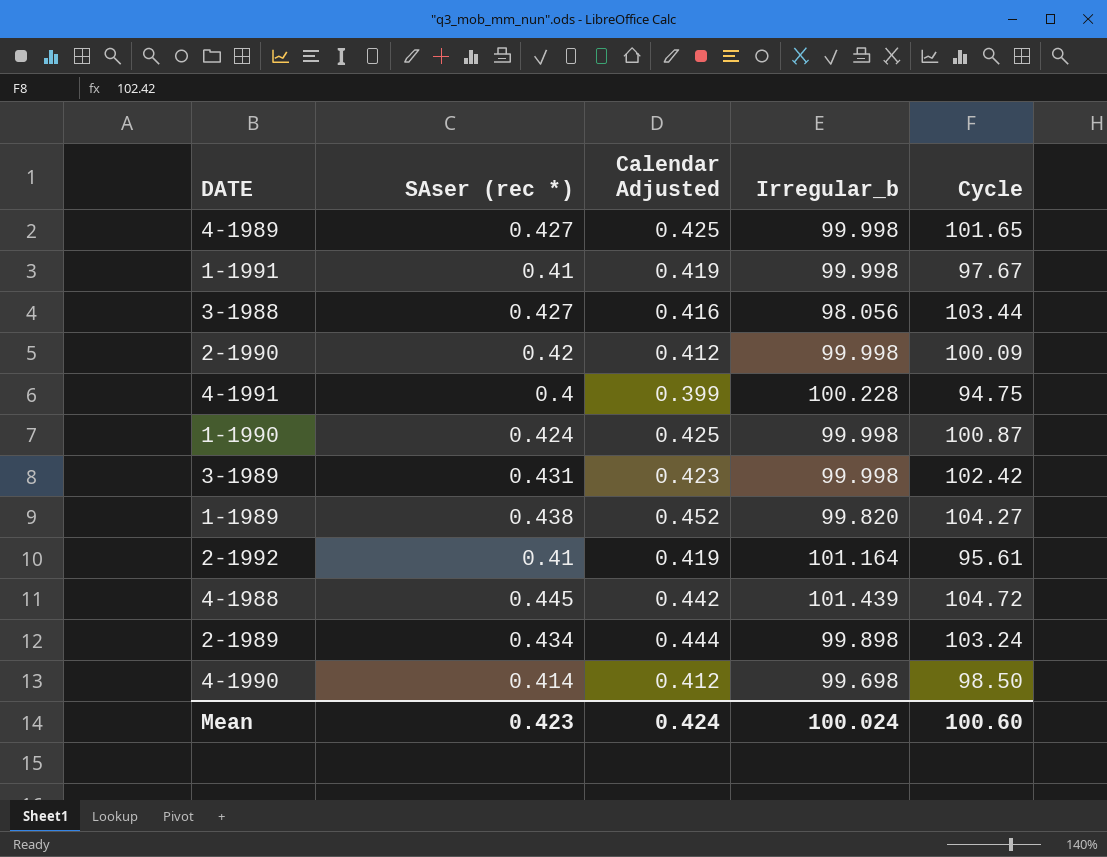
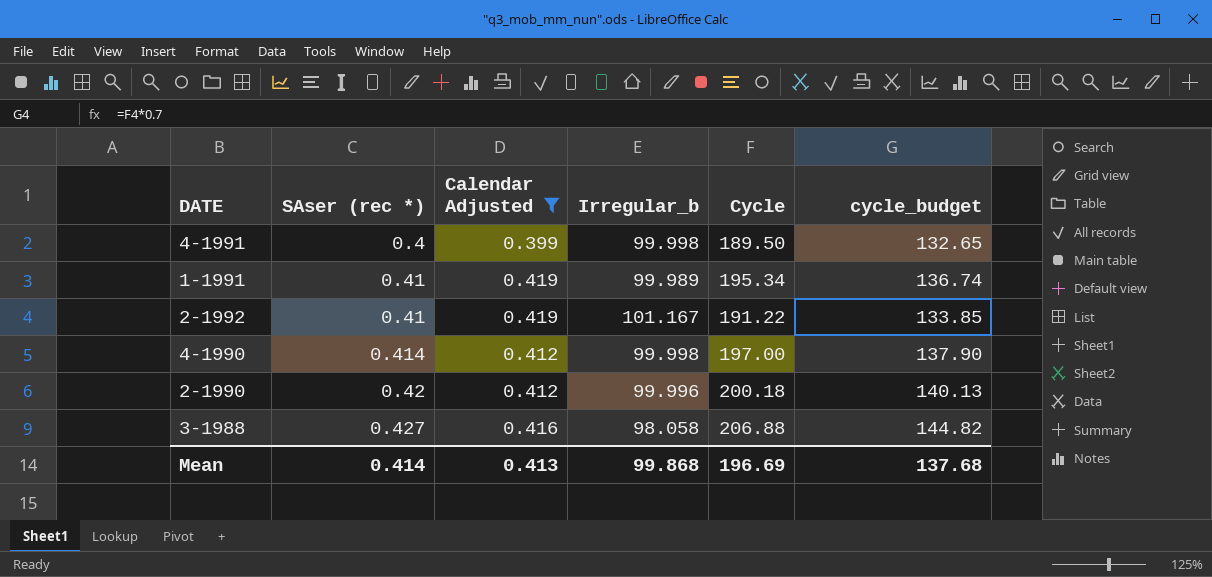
filter: none -> Calendar Adjusted <= 0.419
row order: none -> SAser (rec *) ascending
column cycle_budget | formula: none -> [Cycle] * 0.7
4-1991 | Irregular_b: 100.228 -> 99.998
4-1991 | Cycle: 94.75 -> 189.50
1-1991 | Irregular_b: 99.998 -> 99.989
1-1991 | Cycle: 97.67 -> 195.34
2-1992 | Irregular_b: 101.164 -> 101.167
2-1992 | Cycle: 95.61 -> 191.22
4-1990 | Irregular_b: 99.698 -> 99.998
4-1990 | Cycle: 98.50 -> 197.00
2-1990 | Irregular_b: 99.998 -> 99.996
2-1990 | Cycle: 100.09 -> 200.18
3-1988 | Irregular_b: 98.056 -> 98.058
3-1988 | Cycle: 103.44 -> 206.88
Mean | SAser (rec *): 0.423 -> 0.414
Mean | Calendar Adjusted: 0.424 -> 0.413
Mean | Irregular_b: 100.024 -> 99.868
Mean | Cycle: 100.60 -> 196.69

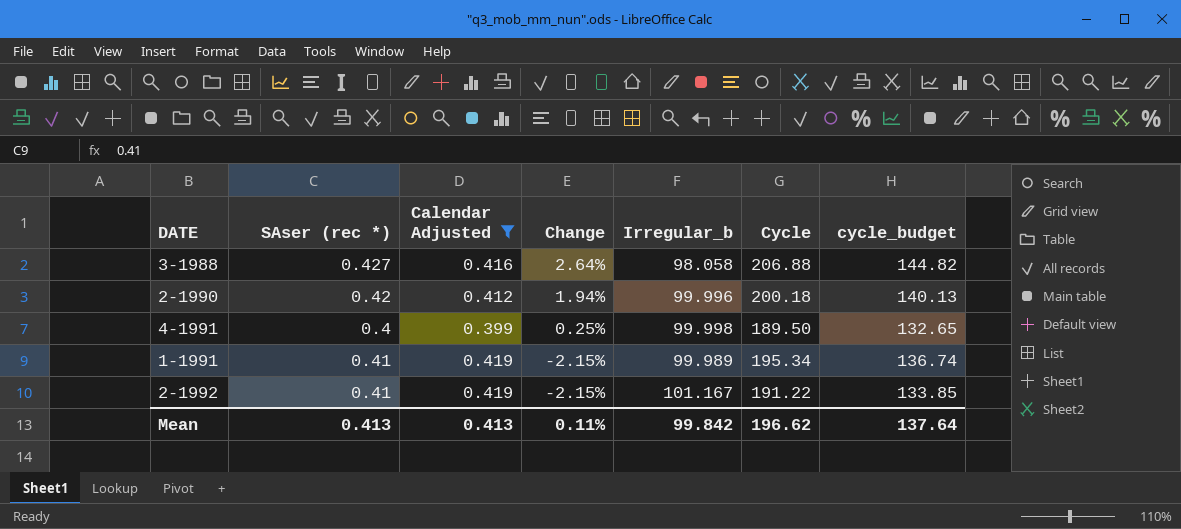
row order: SAser (rec *) ascending -> Change descending
column Change | formula: none -> ([SAser (rec *)] - [Calendar Adjusted]) / [Calendar Adjusted]
row 4-1990: 0.414 | 0.412 | 99.998 | 197.00 | 137.90 -> none
Mean | SAser (rec *): 0.414 -> 0.413
Mean | Irregular_b: 99.868 -> 99.842
Mean | Cycle: 196.69 -> 196.62
Mean | cycle_budget: 137.68 -> 137.64

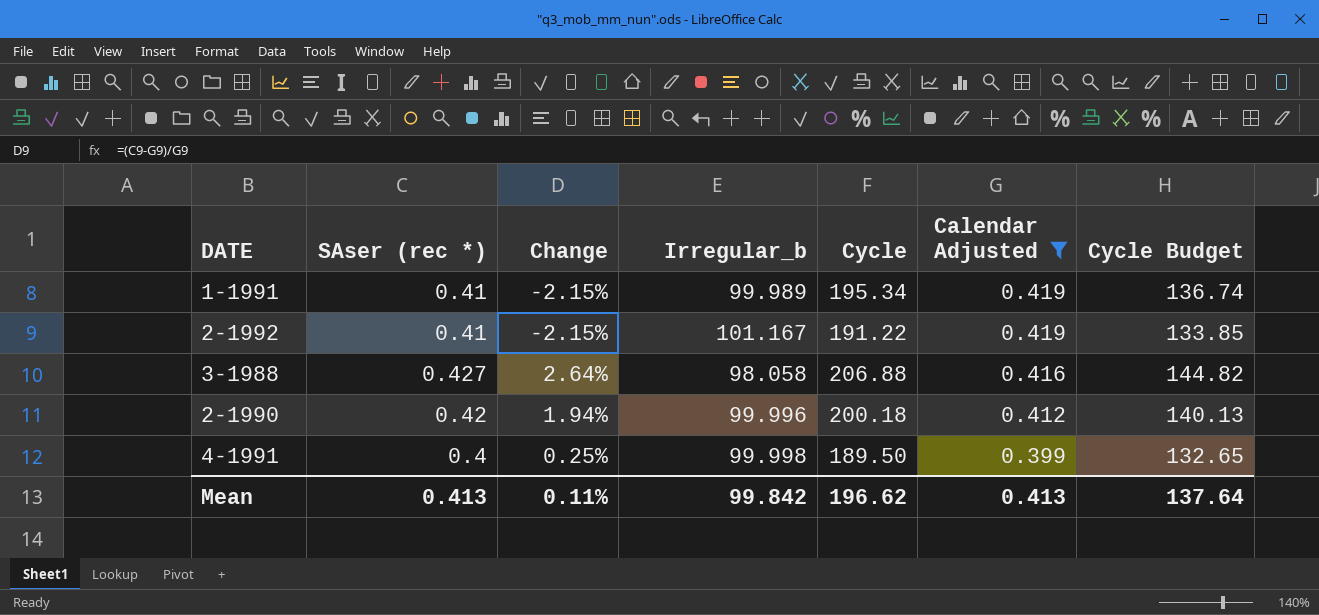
row order: Change descending -> Calendar Adjusted descending
column Calendar Adjusted | position: 3 -> 6
column name: cycle_budget -> Cycle Budget

